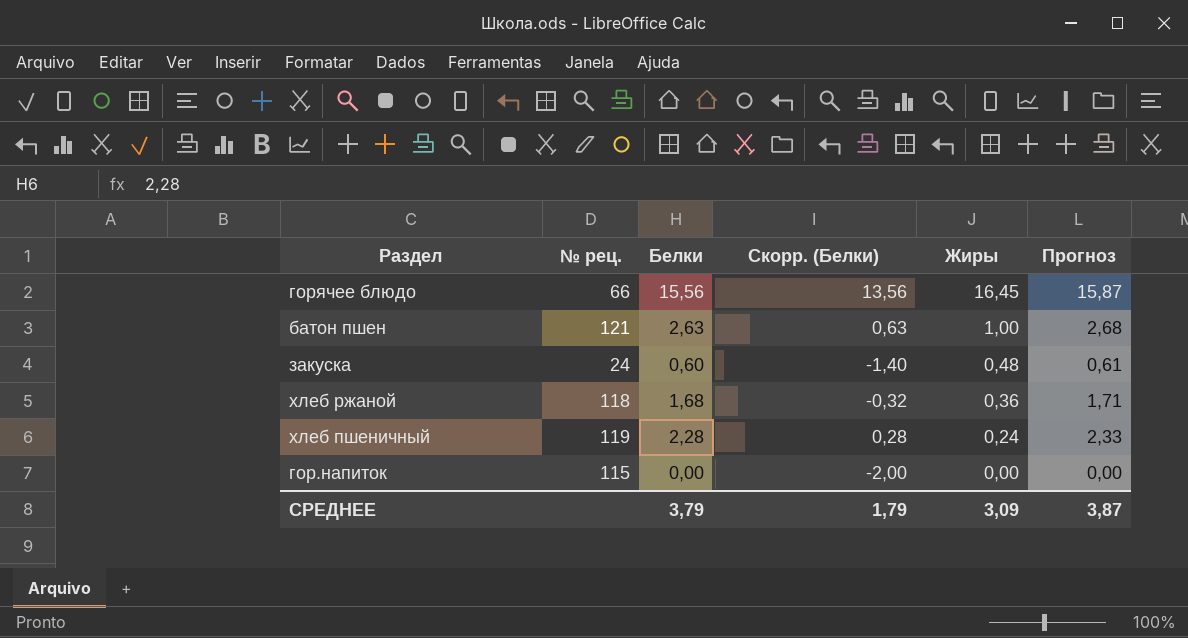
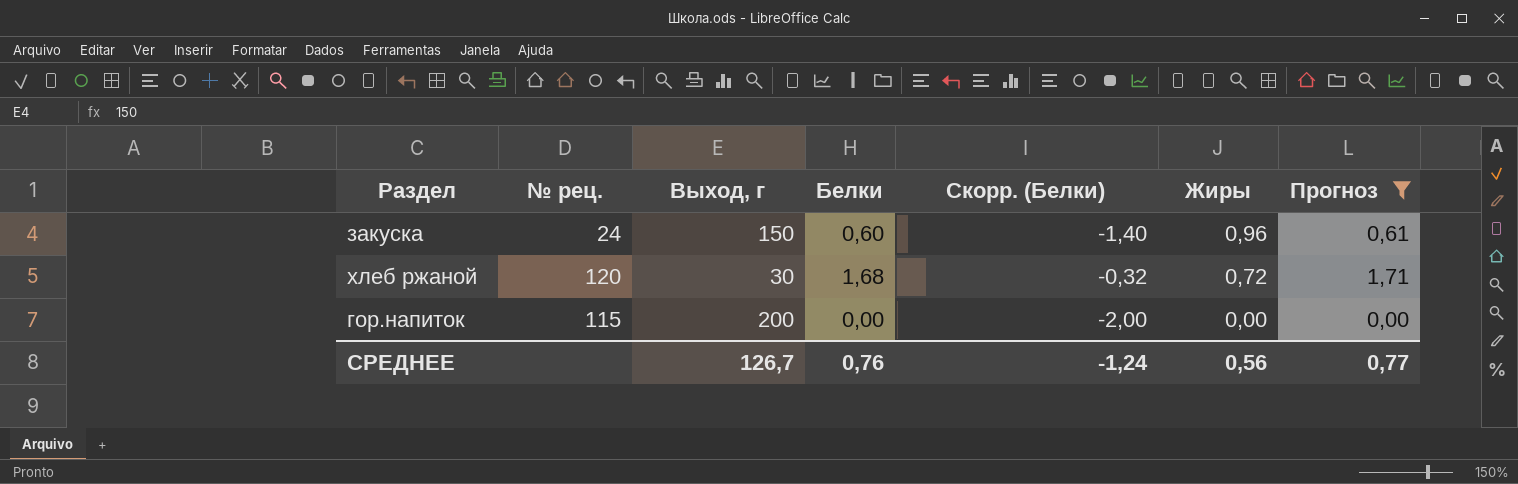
filter: none -> Прогноз <= 1,71
column Выход, г | position: none -> 3
закуска | Жиры: 0,48 -> 0,96
хлеб ржаной | № рец.: 118 -> 120
хлеб ржаной | Жиры: 0,36 -> 0,72
СРЕДНЕЕ | Белки: 3,79 -> 0,76
СРЕДНЕЕ | Скорр. (Белки): 1,79 -> -1,24
СРЕДНЕЕ | Жиры: 3,09 -> 0,56
СРЕДНЕЕ | Прогноз: 3,87 -> 0,77

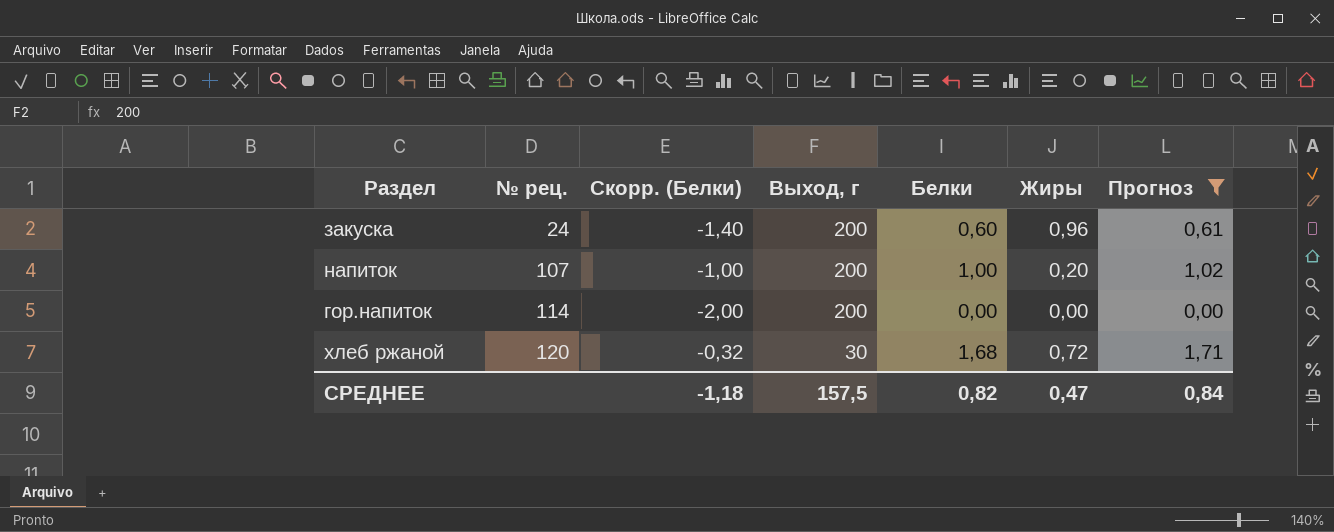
row order: Жиры descending -> № рец. ascending
column Скорр. (Белки) | position: 5 -> 3
закуска | Выход, г: 150 -> 200
row напиток: none -> 107 | -1,00 | 200 | 1,00 | 0,20 | 1,02
гор.напиток | № рец.: 115 -> 114
СРЕДНЕЕ | Скорр. (Белки): -1,24 -> -1,18
СРЕДНЕЕ | Выход, г: 126,7 -> 157,5
СРЕДНЕЕ | Белки: 0,76 -> 0,82
СРЕДНЕЕ | Жиры: 0,56 -> 0,47
СРЕДНЕЕ | Прогноз: 0,77 -> 0,84

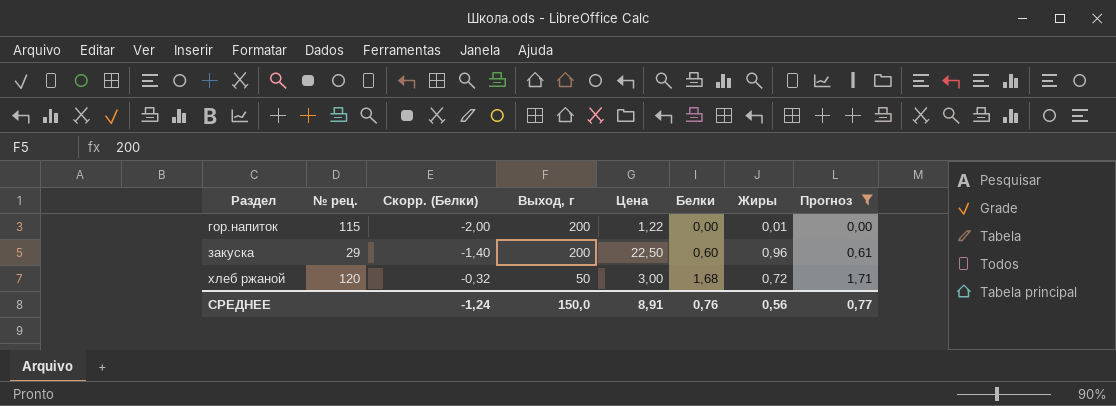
row order: № рец. ascending -> Раздел ascending
column Цена | position: none -> 5
row напиток: 107 | -1,00 | 200 | 1,00 | 0,20 | 1,02 -> none
гор.напиток | № рец.: 114 -> 115
гор.напиток | Жиры: 0,00 -> 0,01
закуска | № рец.: 24 -> 29
хлеб ржаной | Выход, г: 30 -> 50
СРЕДНЕЕ | Скорр. (Белки): -1,18 -> -1,24
СРЕДНЕЕ | Выход, г: 157,5 -> 150,0
СРЕДНЕЕ | Белки: 0,82 -> 0,76
СРЕДНЕЕ | Жиры: 0,47 -> 0,56
СРЕДНЕЕ | Прогноз: 0,84 -> 0,77

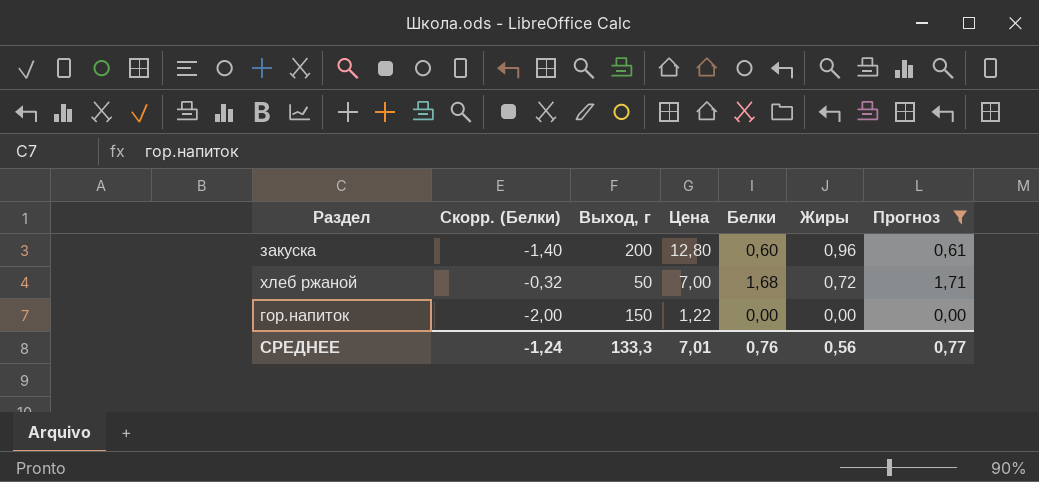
row order: Раздел ascending -> Цена descending
column № рец. | position: 2 -> none
закуска | Цена: 22,50 -> 12,80
хлеб ржаной | Цена: 3,00 -> 7,00
гор.напиток | Выход, г: 200 -> 150
гор.напиток | Жиры: 0,01 -> 0,00
СРЕДНЕЕ | Выход, г: 150,0 -> 133,3
СРЕДНЕЕ | Цена: 8,91 -> 7,01

